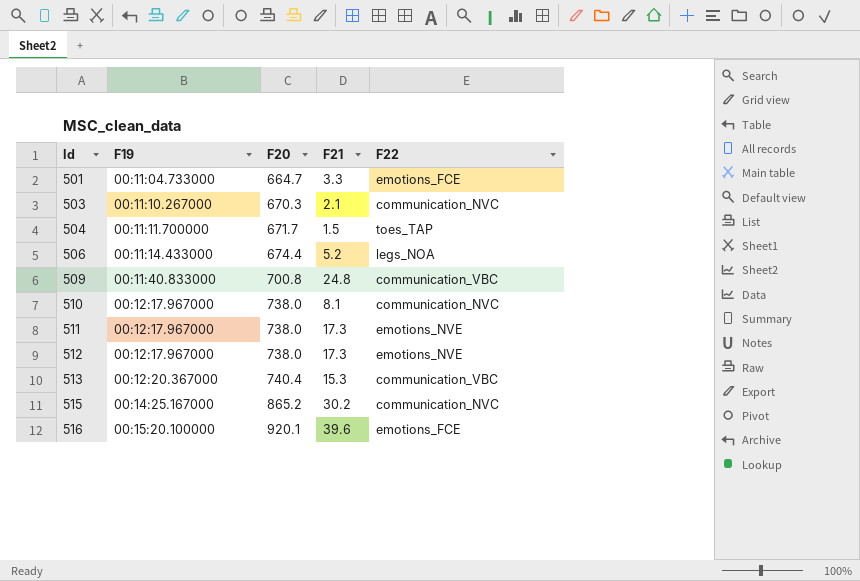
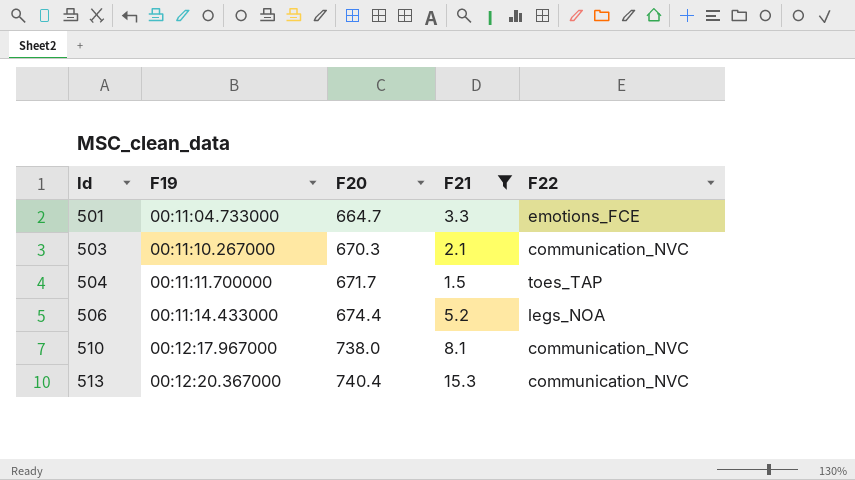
filter: none -> F21 <= 15.3
513 | F22: communication_VBC -> communication_NVC

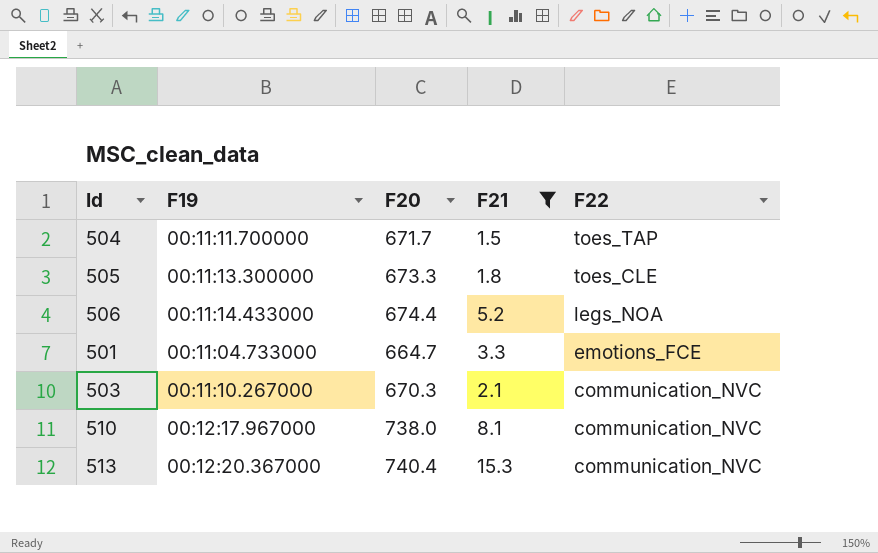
row order: Id ascending -> F22 descending
row 505: none -> 00:11:13.300000 | 673.3 | 1.8 | toes_CLE

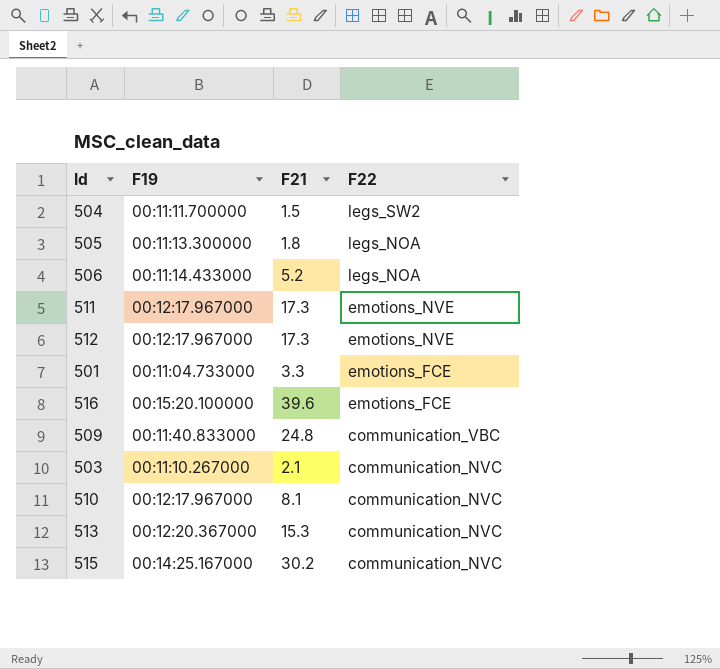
filter: F21 <= 15.3 -> none
column F20 | position: 3 -> none
504 | F22: toes_TAP -> legs_SW2
505 | F22: toes_CLE -> legs_NOA

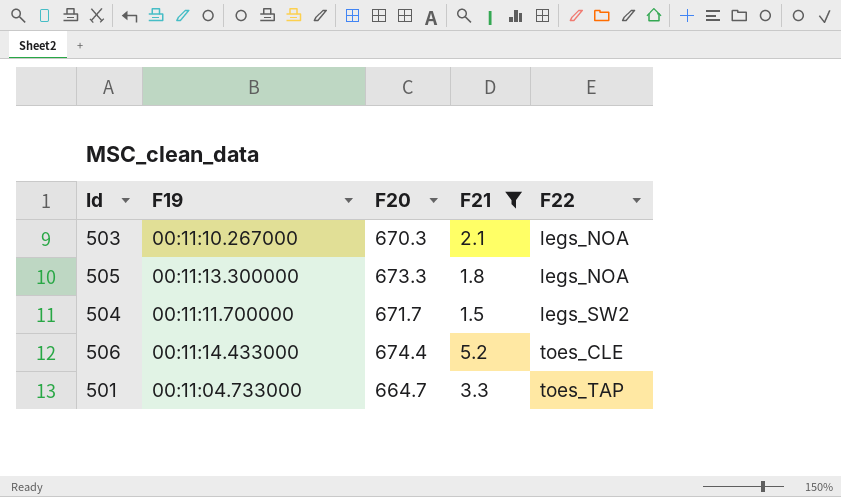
filter: none -> F21 <= 5.2
row order: F22 descending -> F22 ascending
column F20 | position: none -> 3
503 | F22: communication_NVC -> legs_NOA
506 | F22: legs_NOA -> toes_CLE
501 | F22: emotions_FCE -> toes_TAP

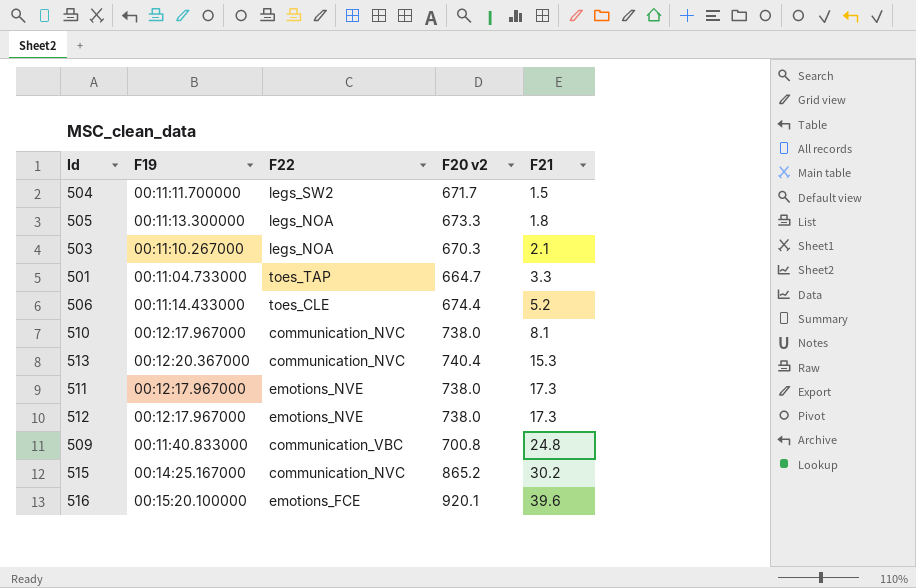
filter: F21 <= 5.2 -> none
row order: F22 ascending -> F21 ascending
column F22 | position: 5 -> 3
column name: F20 -> F20 v2

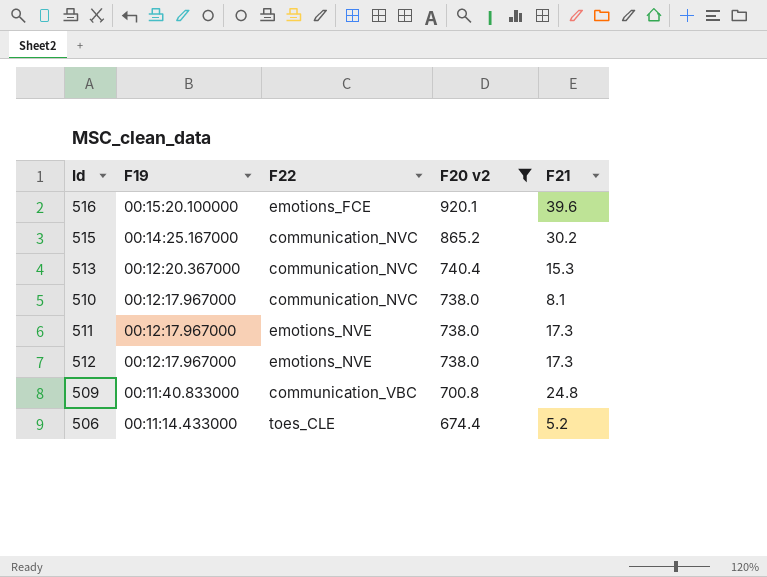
filter: none -> F20 v2 >= 674.4
row order: F21 ascending -> F19 descending

